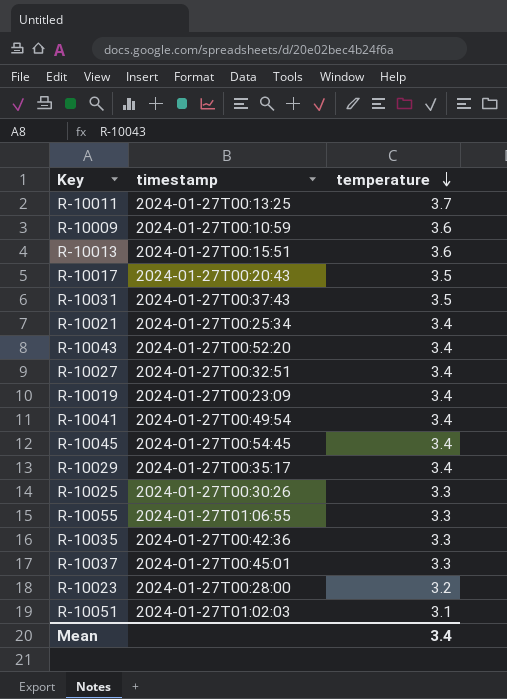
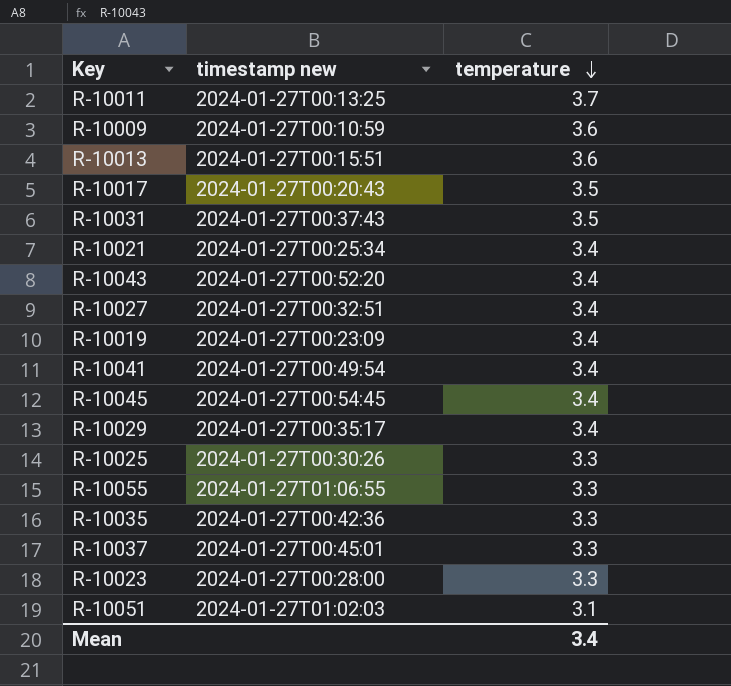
column name: timestamp -> timestamp new
R-10023 | temperature: 3.2 -> 3.3

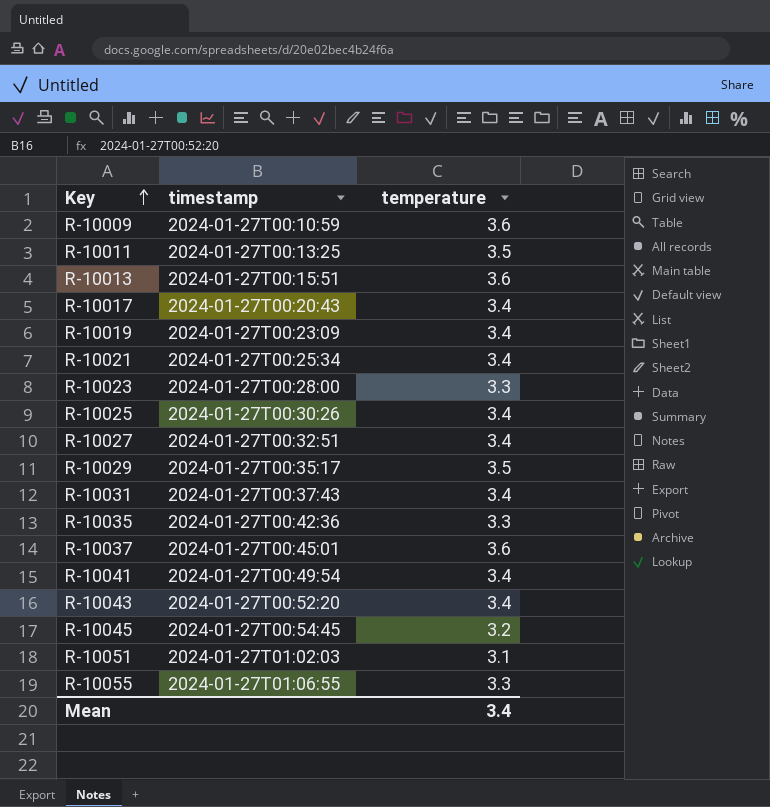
row order: temperature descending -> Key ascending
column name: timestamp new -> timestamp
R-10011 | temperature: 3.7 -> 3.5
R-10017 | temperature: 3.5 -> 3.4
R-10025 | temperature: 3.3 -> 3.4
R-10029 | temperature: 3.4 -> 3.5
R-10031 | temperature: 3.5 -> 3.4
R-10037 | temperature: 3.3 -> 3.6
R-10045 | temperature: 3.4 -> 3.2

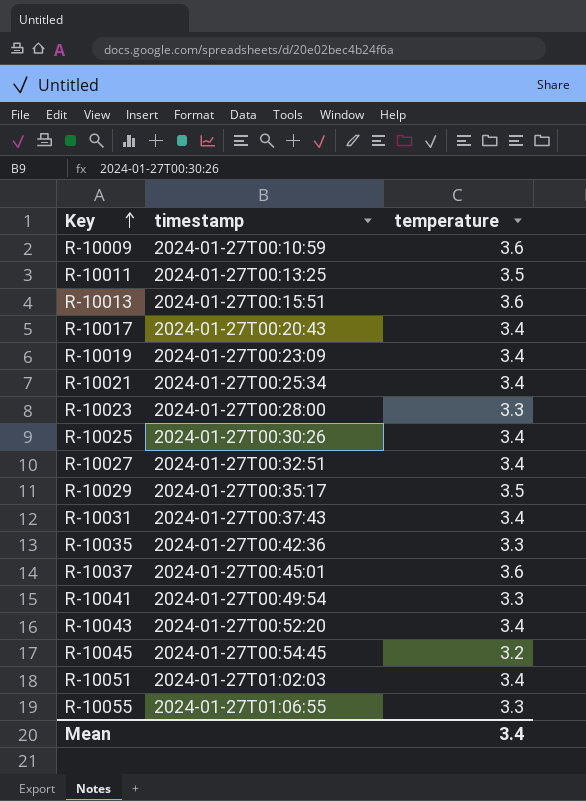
R-10041 | temperature: 3.4 -> 3.3
R-10051 | temperature: 3.1 -> 3.4

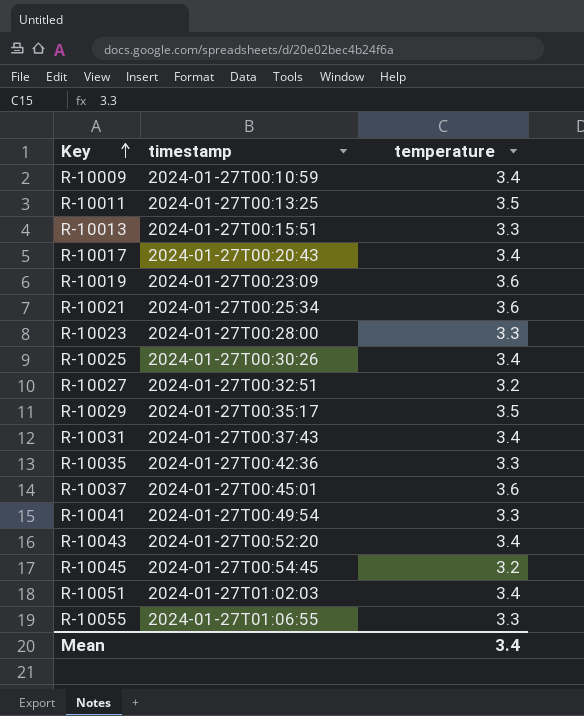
R-10009 | temperature: 3.6 -> 3.4
R-10013 | temperature: 3.6 -> 3.3
R-10019 | temperature: 3.4 -> 3.6
R-10021 | temperature: 3.4 -> 3.6
R-10027 | temperature: 3.4 -> 3.2

